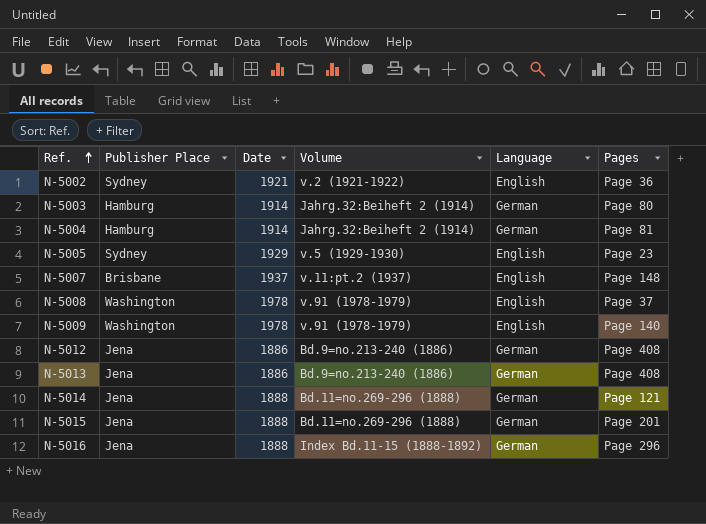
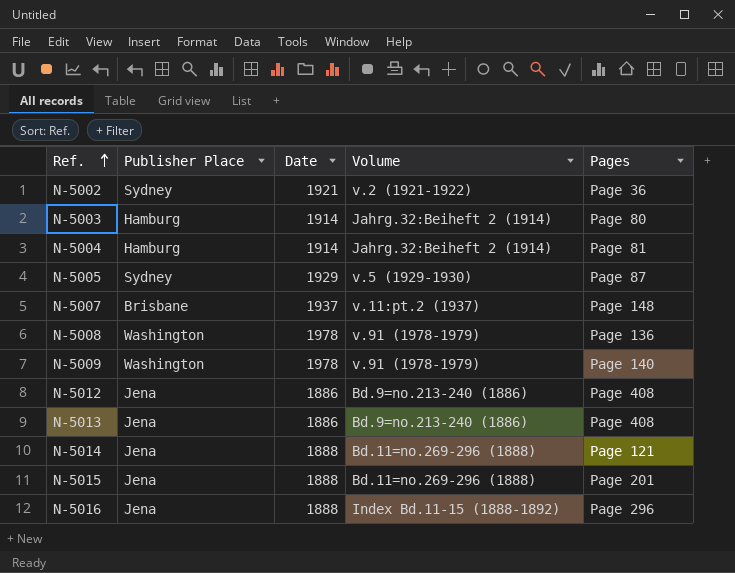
column Language | position: 5 -> none
N-5005 | Pages: Page 23 -> Page 87
N-5008 | Pages: Page 37 -> Page 136

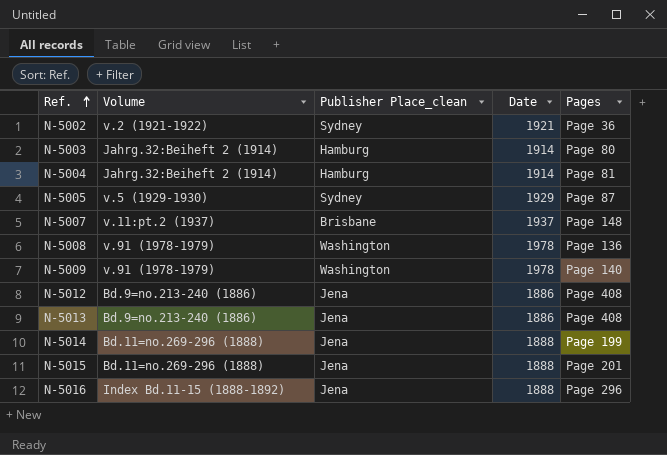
column Volume | position: 4 -> 2
column name: Publisher Place -> Publisher Place_clean
N-5014 | Pages: Page 121 -> Page 199

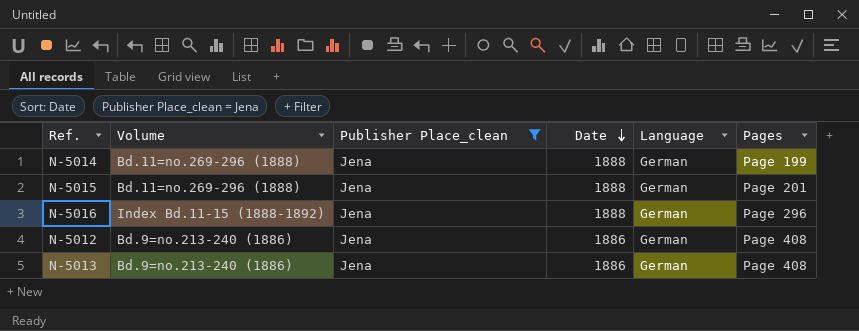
filter: none -> Publisher Place_clean = Jena
row order: Ref. ascending -> Date descending
column Language | position: none -> 5

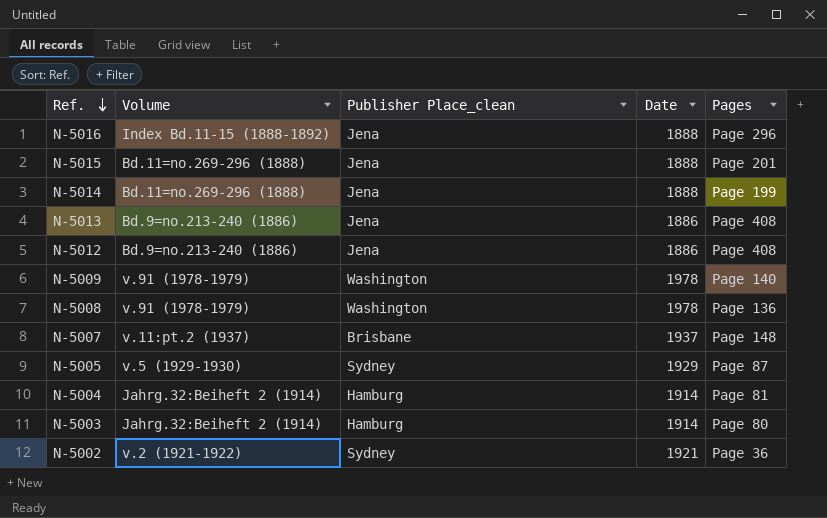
filter: Publisher Place_clean = Jena -> none
row order: Date descending -> Ref. descending
column Language | position: 5 -> none

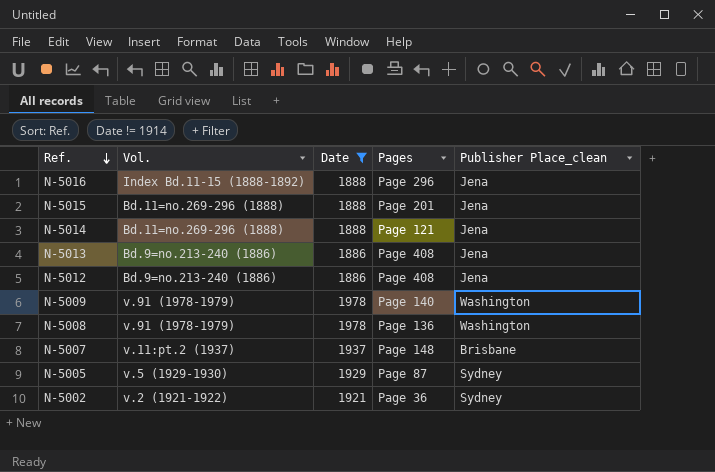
filter: none -> Date != 1914
column name: Volume -> Vol.
column Publisher Place_clean | position: 3 -> 5
N-5014 | Pages: Page 199 -> Page 121

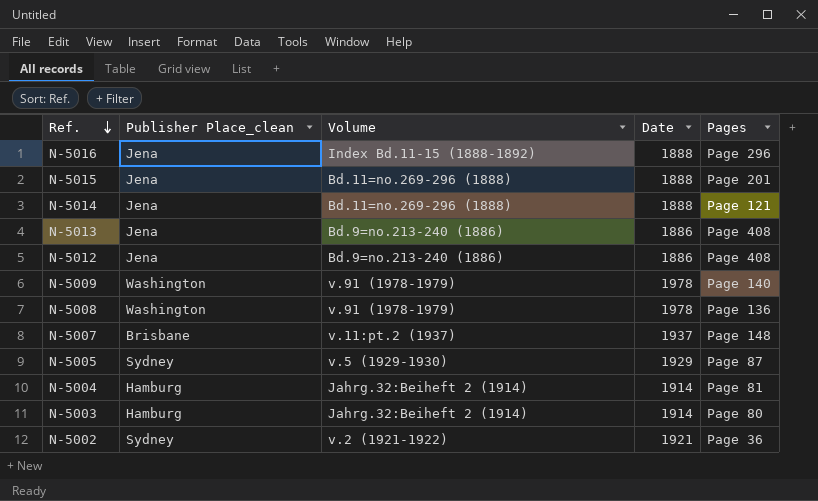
filter: Date != 1914 -> none
column Publisher Place_clean | position: 5 -> 2
column name: Vol. -> Volume

